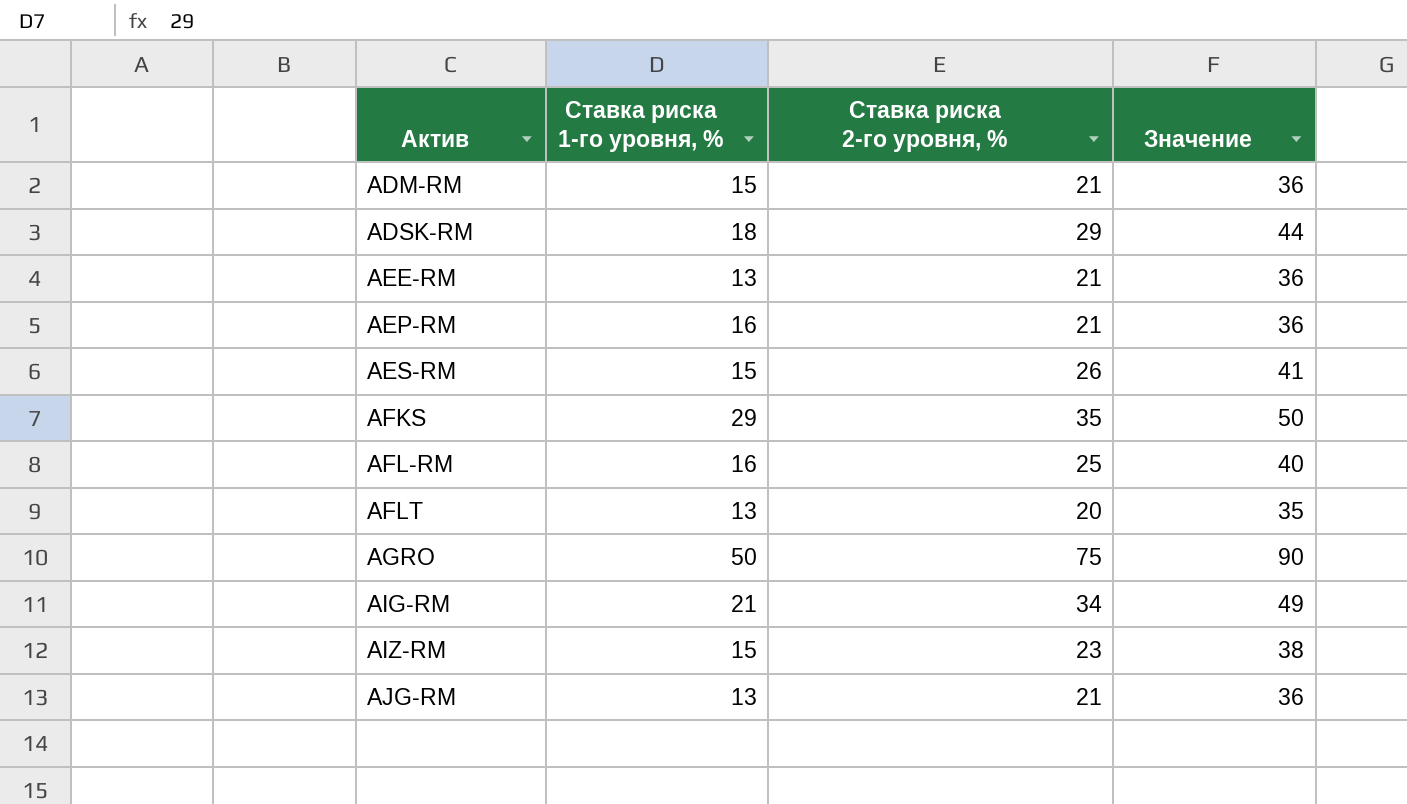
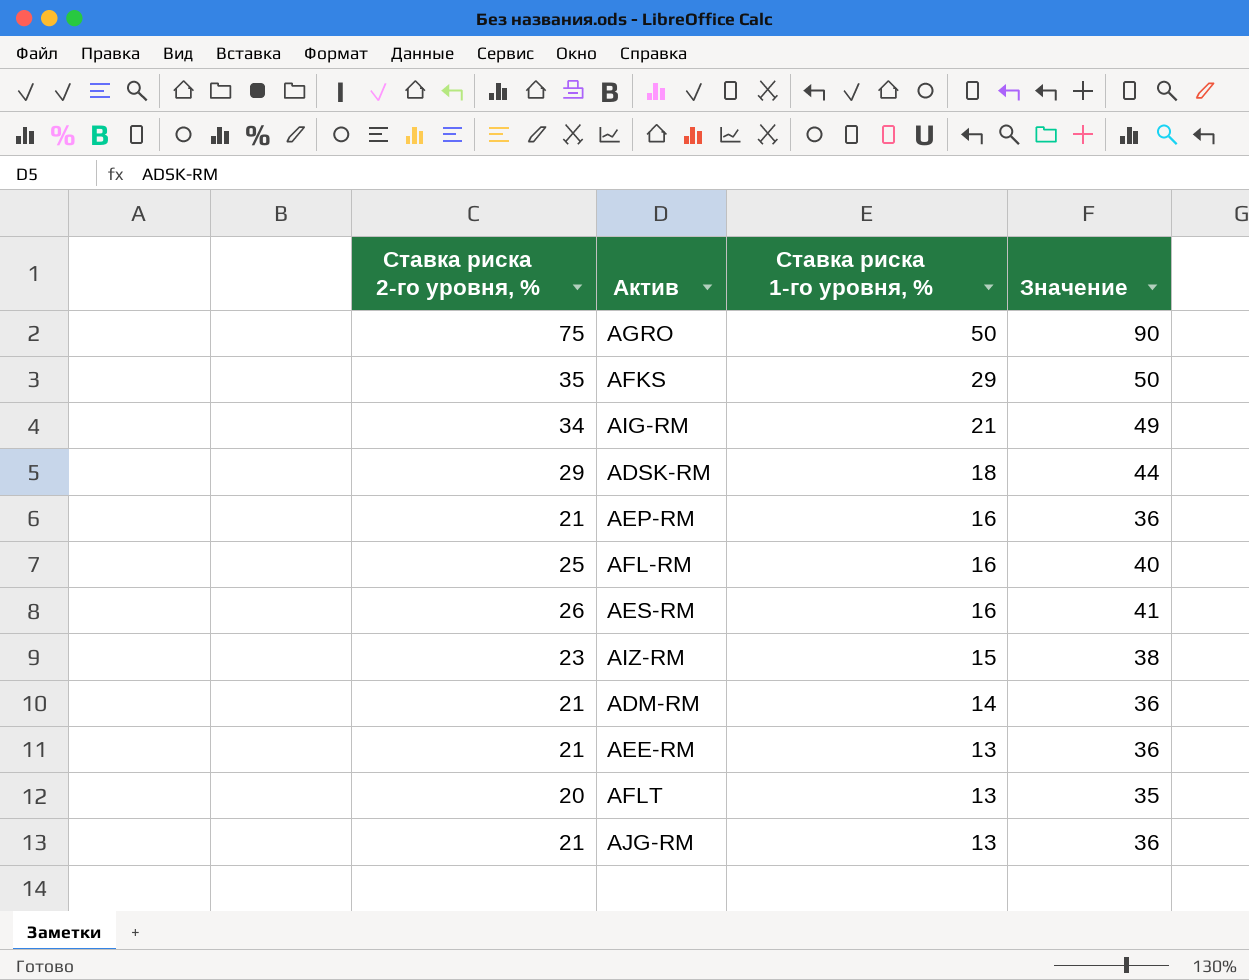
row order: Актив ascending -> Ставка риска 1-го уровня, % descending
column Ставка риска 2-го уровня, % | position: 3 -> 1
AES-RM | Ставка риска 1-го уровня, %: 15 -> 16
ADM-RM | Ставка риска 1-го уровня, %: 15 -> 14

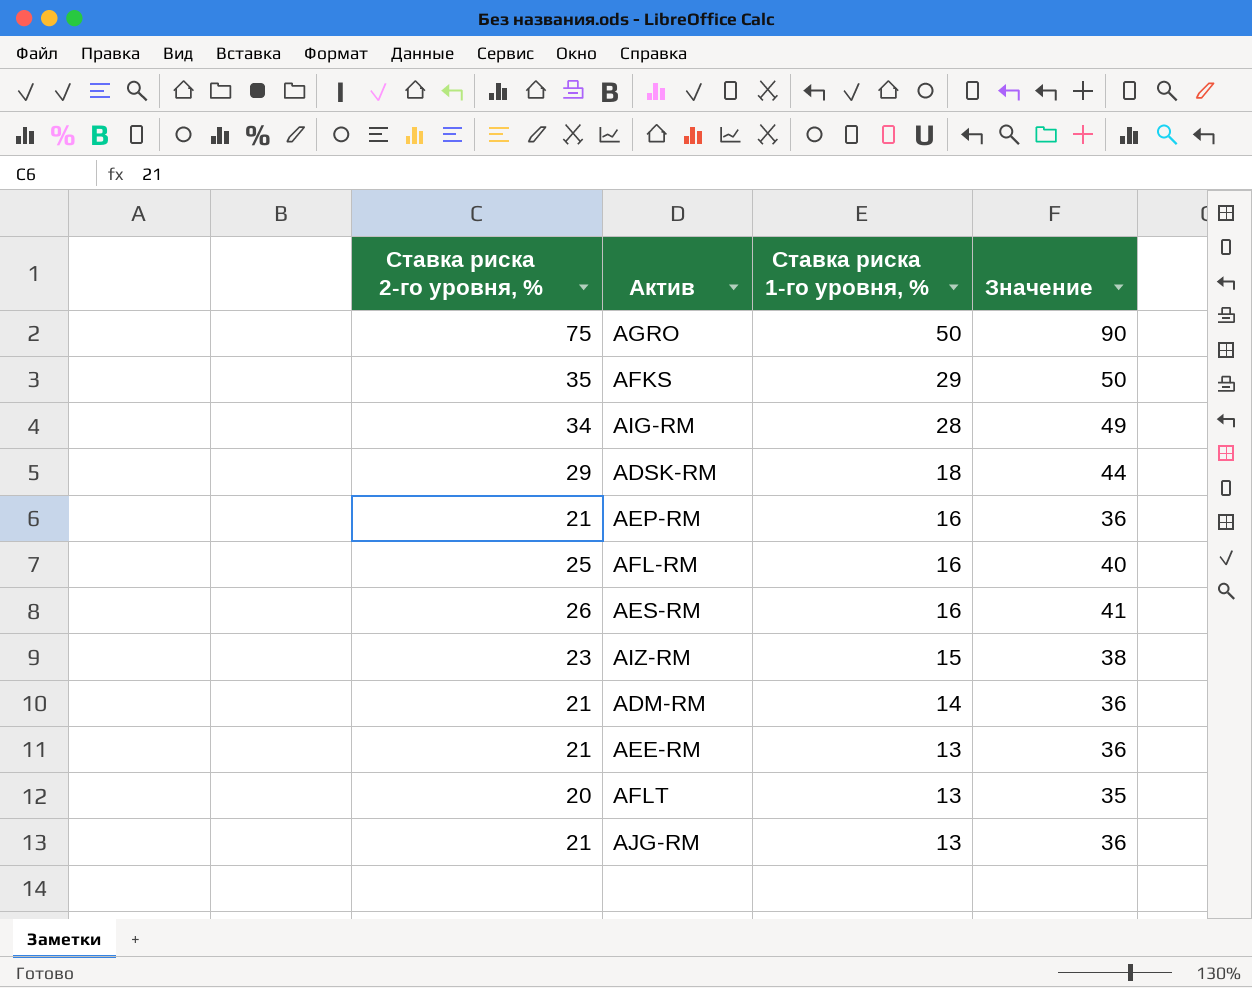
AIG-RM | Ставка риска 1-го уровня, %: 21 -> 28

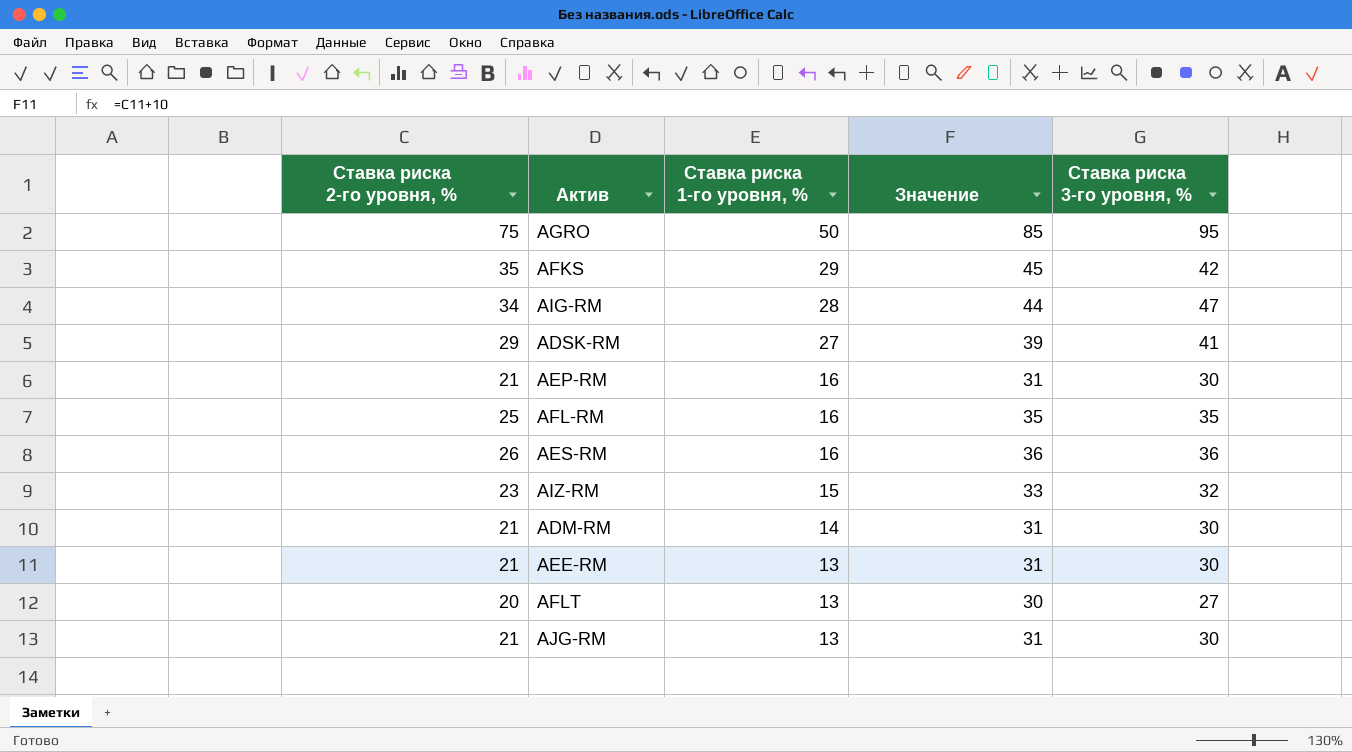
column Значение | formula: [Ставка риска 2-го уровня, %] + 15 -> [Ставка риска 2-го уровня, %] + 10
column Ставка риска 3-го уровня, % | position: none -> 5
ADSK-RM | Ставка риска 1-го уровня, %: 18 -> 27

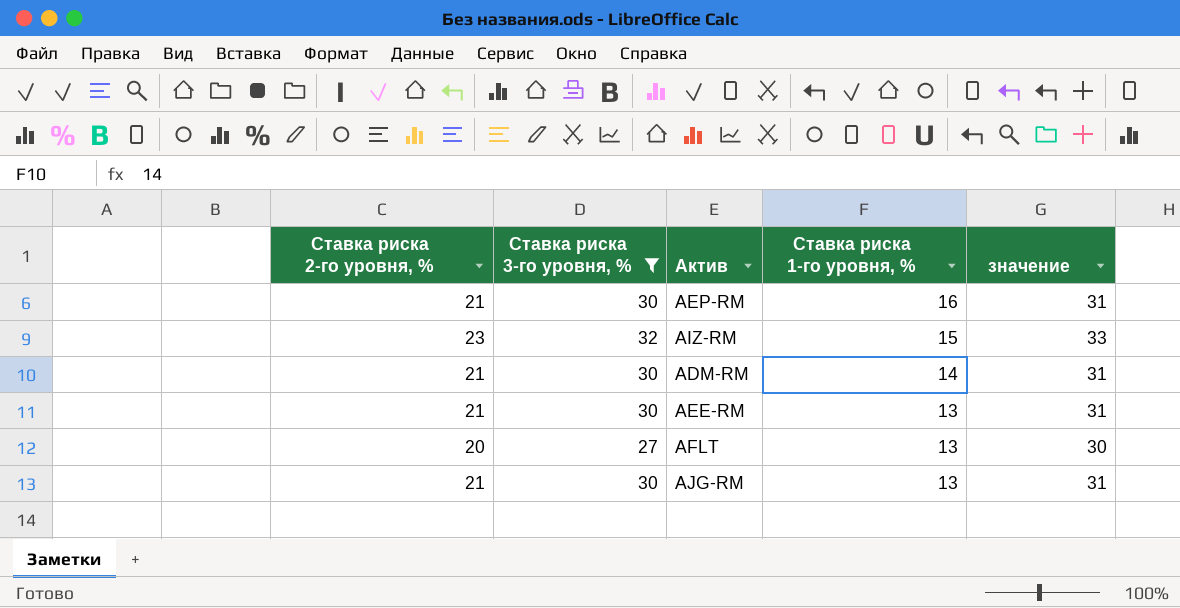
filter: none -> Ставка риска 3-го уровня, % <= 32
column Ставка риска 3-го уровня, % | position: 5 -> 2
column name: Значение -> значение

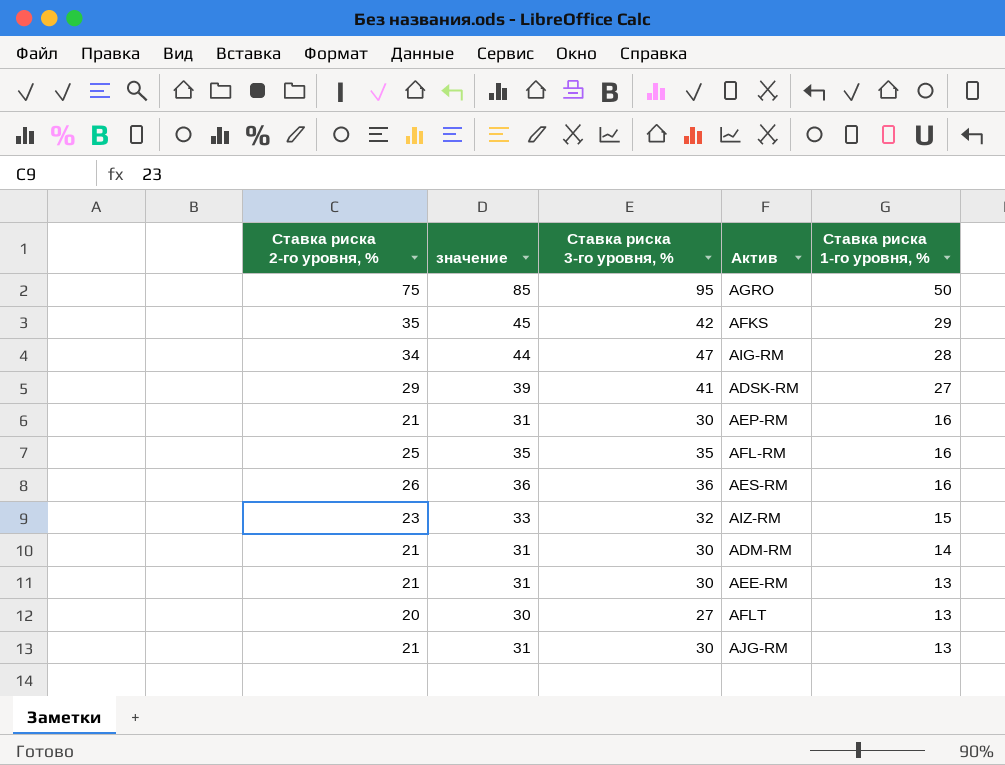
filter: Ставка риска 3-го уровня, % <= 32 -> none
column значение | position: 5 -> 2

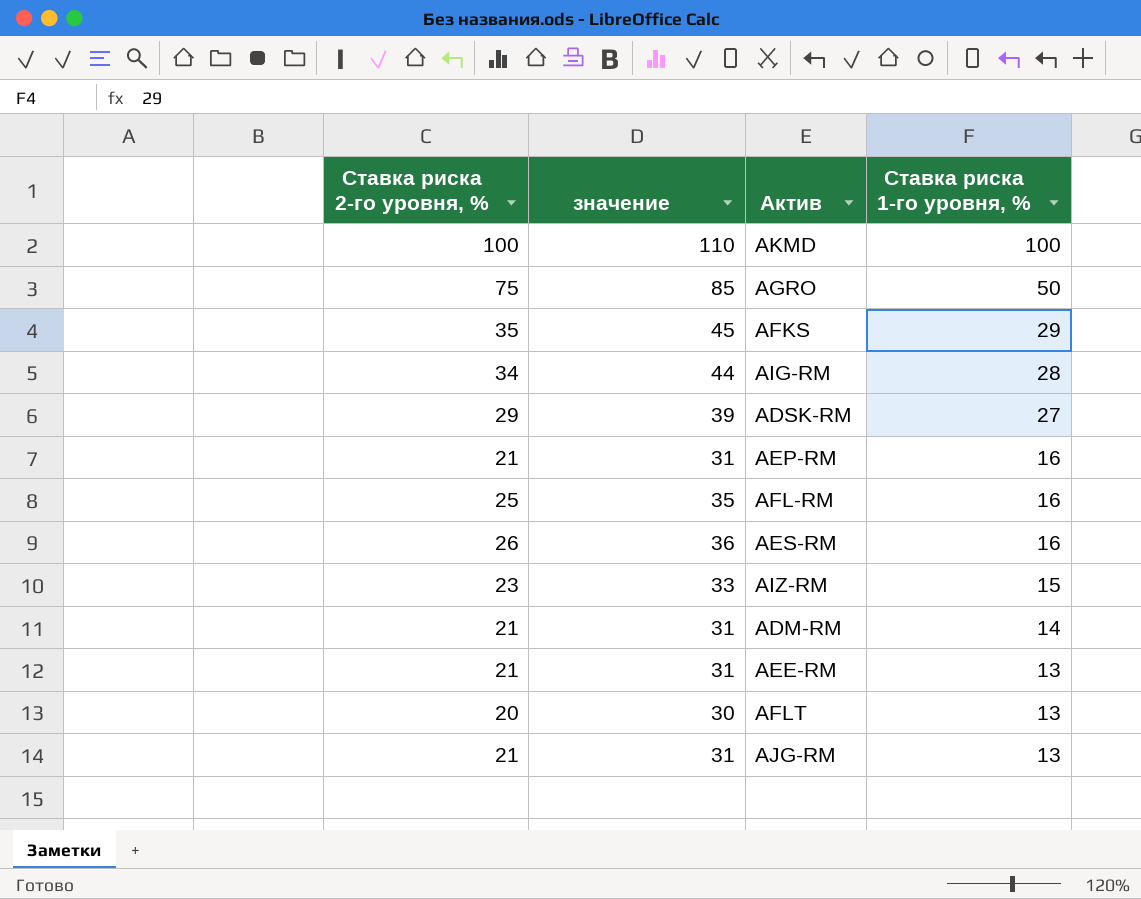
column Ставка риска 3-го уровня, % | position: 3 -> none
row AKMD: none -> 100 | 110 | 100

